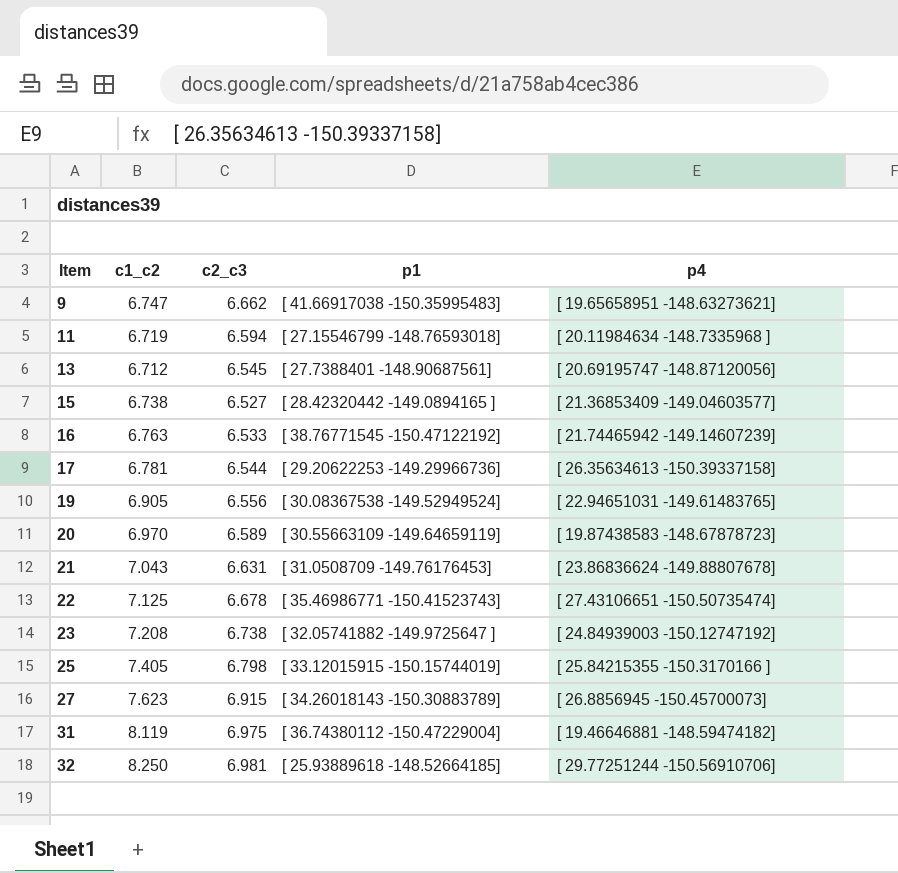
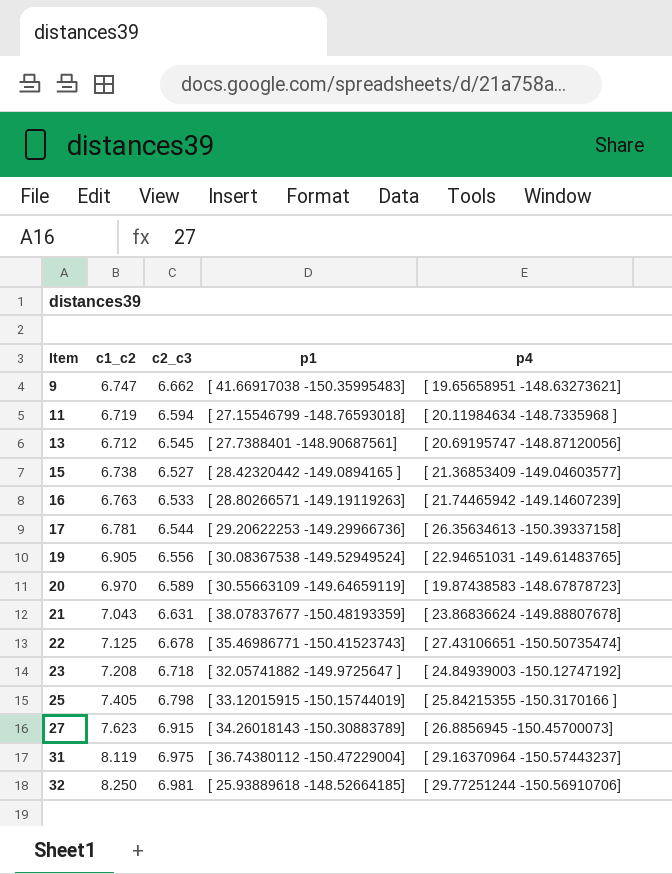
16 | p1: [ 38.76771545 -150.47122192] -> [ 28.80266571 -149.19119263]
21 | p1: [ 31.0508709 -149.76176453] -> [ 38.07837677 -150.48193359]
23 | c2_c3: 6.738 -> 6.718
31 | p4: [ 19.46646881 -148.59474182] -> [ 29.16370964 -150.57443237]

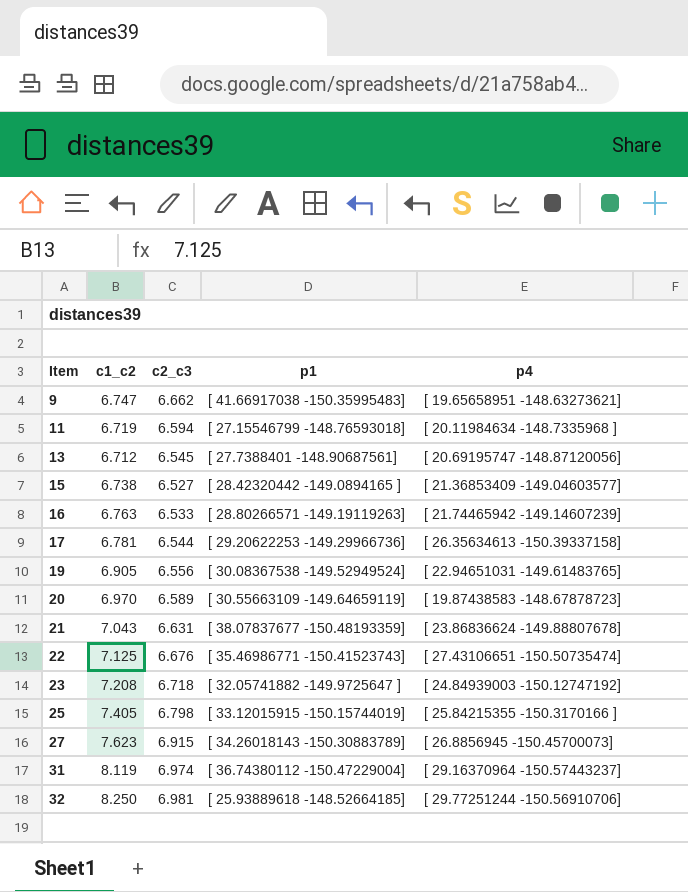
22 | c2_c3: 6.678 -> 6.676
31 | c2_c3: 6.975 -> 6.974

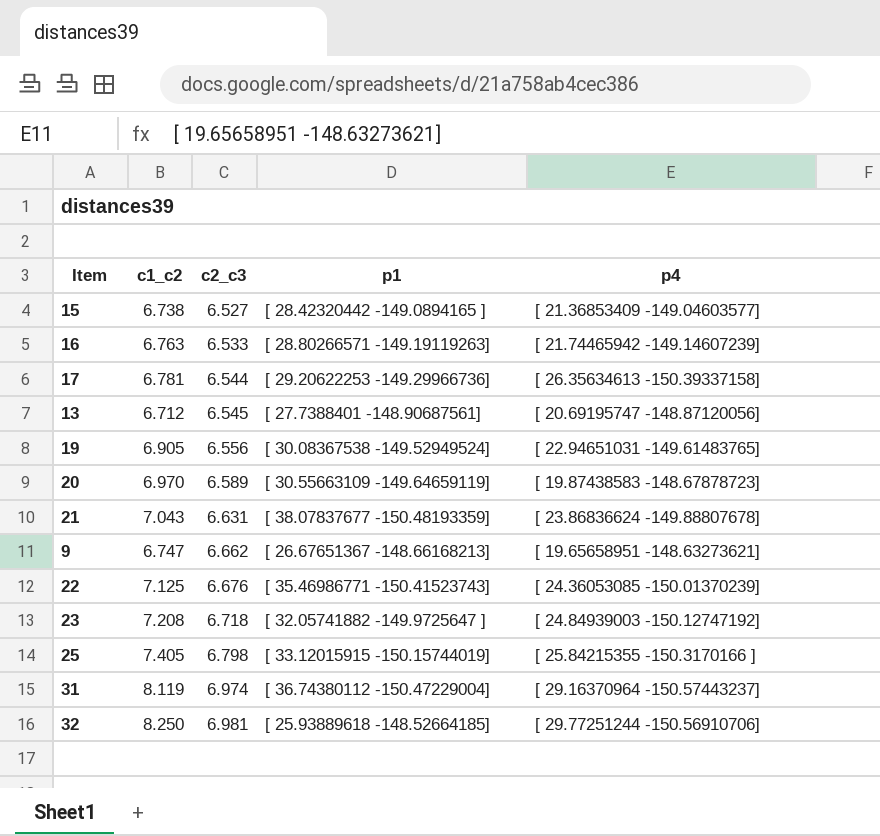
row order: Item ascending -> c2_c3 ascending
row 11: 6.719 | 6.594 | [ 27.15546799 -148.76593018] | [ 20.11984634 -148.7335968 ] -> none
row 27: 7.623 | 6.915 | [ 34.26018143 -150.30883789] | [ 26.8856945 -150.45700073] -> none
9 | p1: [ 41.66917038 -150.35995483] -> [ 26.67651367 -148.66168213]
22 | p4: [ 27.43106651 -150.50735474] -> [ 24.36053085 -150.01370239]

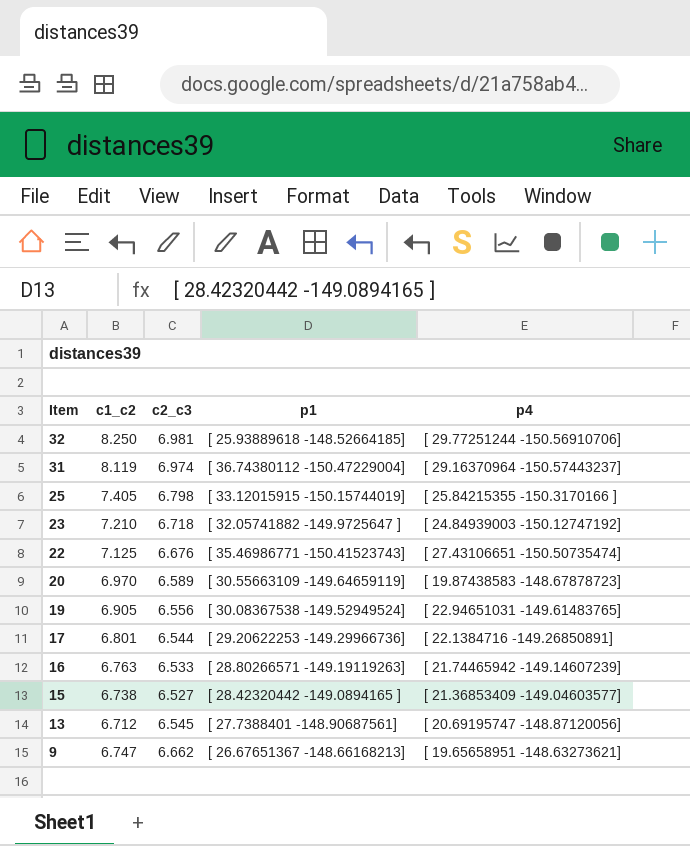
row order: c2_c3 ascending -> Item descending
row 21: 7.043 | 6.631 | [ 38.07837677 -150.48193359] | [ 23.86836624 -149.88807678] -> none
23 | c1_c2: 7.208 -> 7.210
22 | p4: [ 24.36053085 -150.01370239] -> [ 27.43106651 -150.50735474]
17 | c1_c2: 6.781 -> 6.801
17 | p4: [ 26.35634613 -150.39337158] -> [ 22.1384716 -149.26850891]

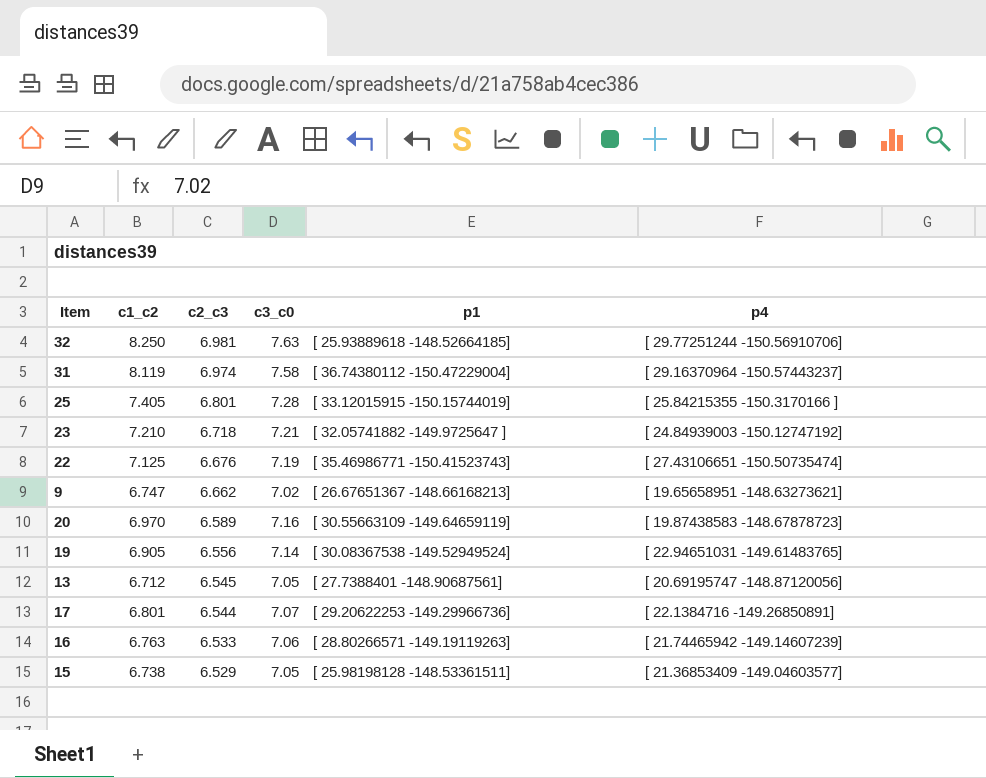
row order: Item descending -> c2_c3 descending
column c3_c0 | position: none -> 4
25 | c2_c3: 6.798 -> 6.801
15 | c2_c3: 6.527 -> 6.529
15 | p1: [ 28.42320442 -149.0894165 ] -> [ 25.98198128 -148.53361511]

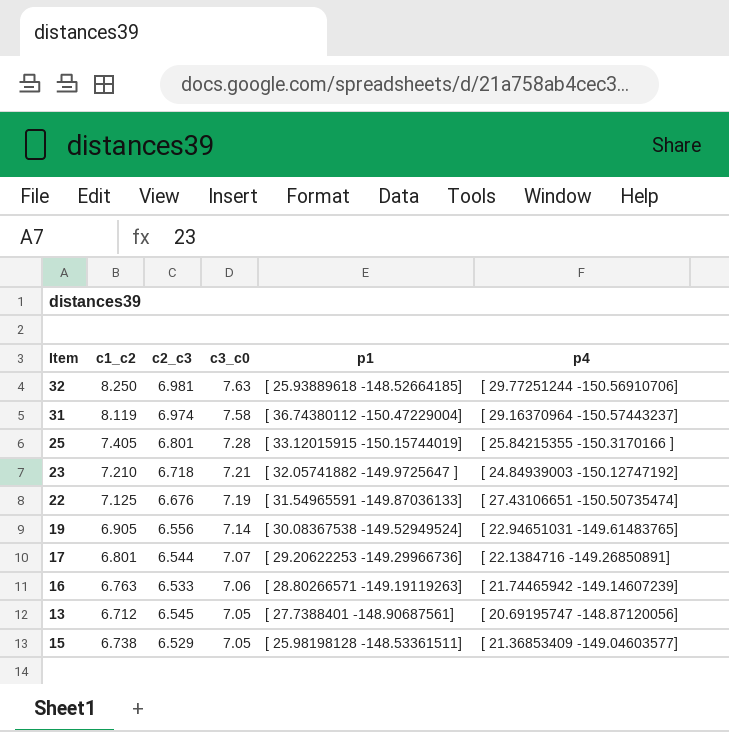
row order: c2_c3 descending -> c3_c0 descending
row 9: 6.747 | 6.662 | 7.02 | [ 26.67651367 -148.66168213] | [ 19.65658951 -148.63273621] -> none
row 20: 6.970 | 6.589 | 7.16 | [ 30.55663109 -149.64659119] | [ 19.87438583 -148.67878723] -> none
22 | p1: [ 35.46986771 -150.41523743] -> [ 31.54965591 -149.87036133]

